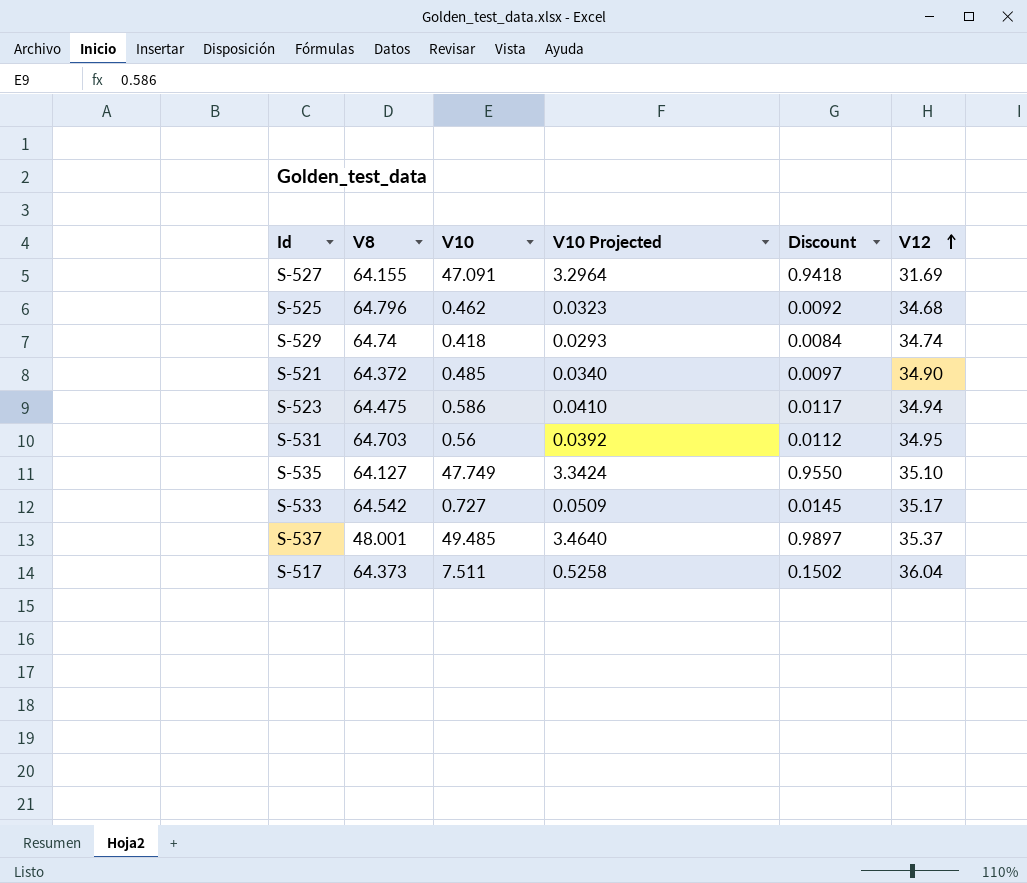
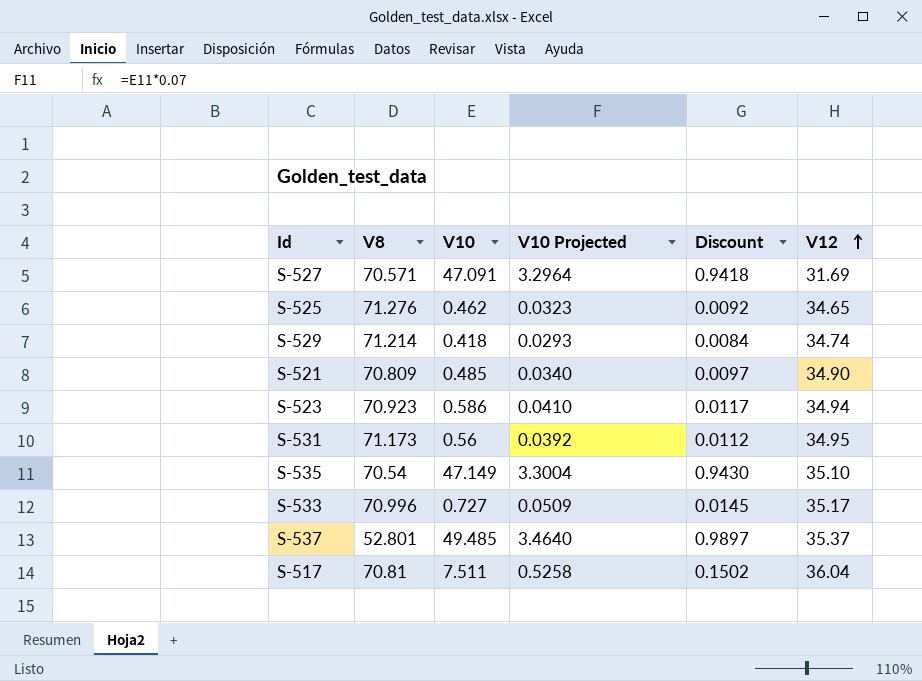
S-527 | V8: 64.155 -> 70.571
S-525 | V8: 64.796 -> 71.276
S-525 | V12: 34.68 -> 34.65
S-529 | V8: 64.74 -> 71.214
S-521 | V8: 64.372 -> 70.809
S-523 | V8: 64.475 -> 70.923
S-531 | V8: 64.703 -> 71.173
S-535 | V8: 64.127 -> 70.54
S-535 | V10: 47.749 -> 47.149
S-535 | V10 Projected: 3.3424 -> 3.3004
S-535 | Discount: 0.9550 -> 0.9430
S-533 | V8: 64.542 -> 70.996
S-537 | V8: 48.001 -> 52.801
S-517 | V8: 64.373 -> 70.81

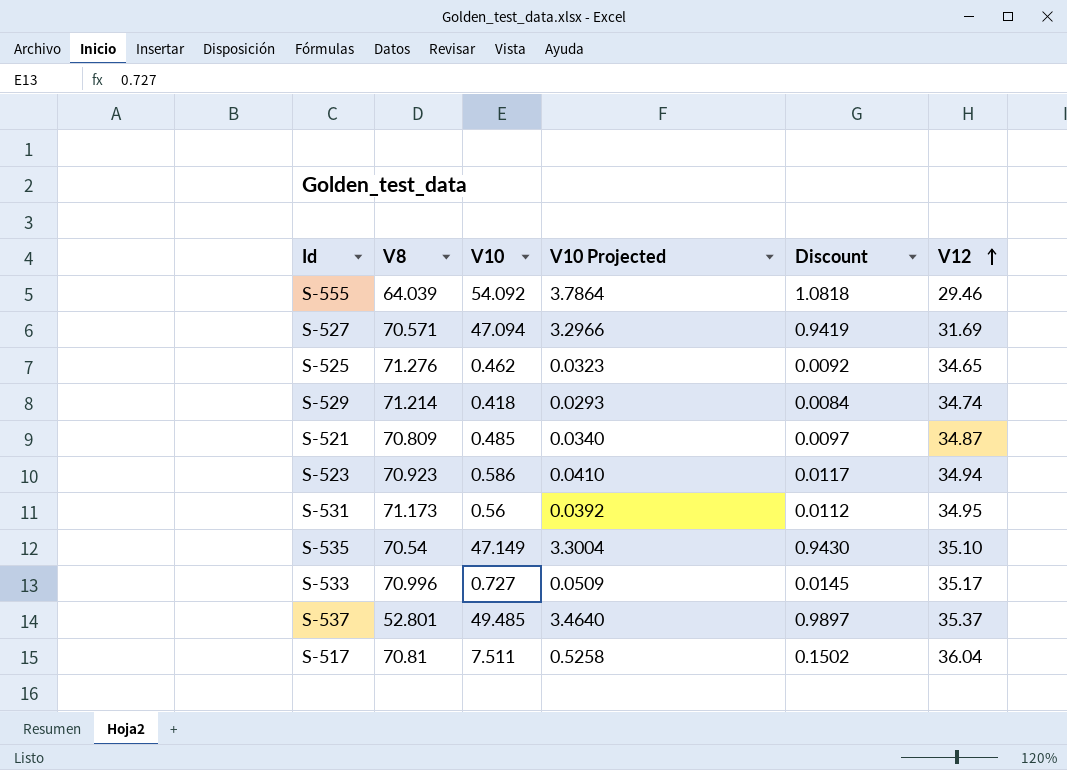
row S-555: none -> 64.039 | 54.092 | 3.7864 | 1.0818 | 29.46
S-527 | V10: 47.091 -> 47.094
S-527 | V10 Projected: 3.2964 -> 3.2966
S-527 | Discount: 0.9418 -> 0.9419
S-521 | V12: 34.90 -> 34.87

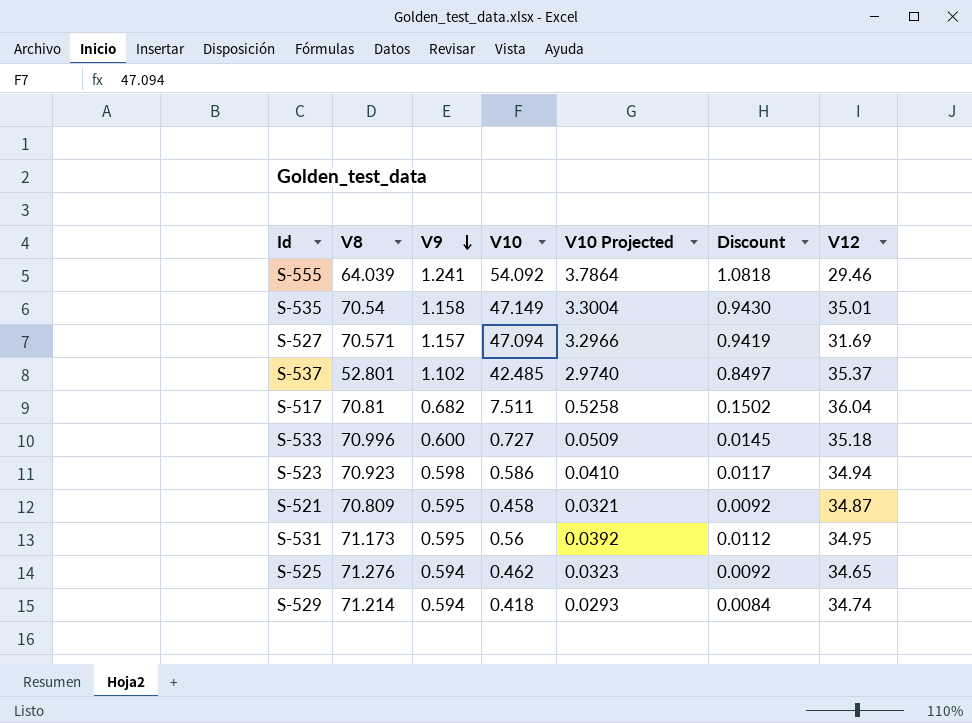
row order: V12 ascending -> V9 descending
column V9 | position: none -> 3
S-535 | V12: 35.10 -> 35.01
S-537 | V10: 49.485 -> 42.485
S-537 | V10 Projected: 3.4640 -> 2.9740
S-537 | Discount: 0.9897 -> 0.8497
S-533 | V12: 35.17 -> 35.18
S-521 | V10: 0.485 -> 0.458
S-521 | V10 Projected: 0.0340 -> 0.0321
S-521 | Discount: 0.0097 -> 0.0092

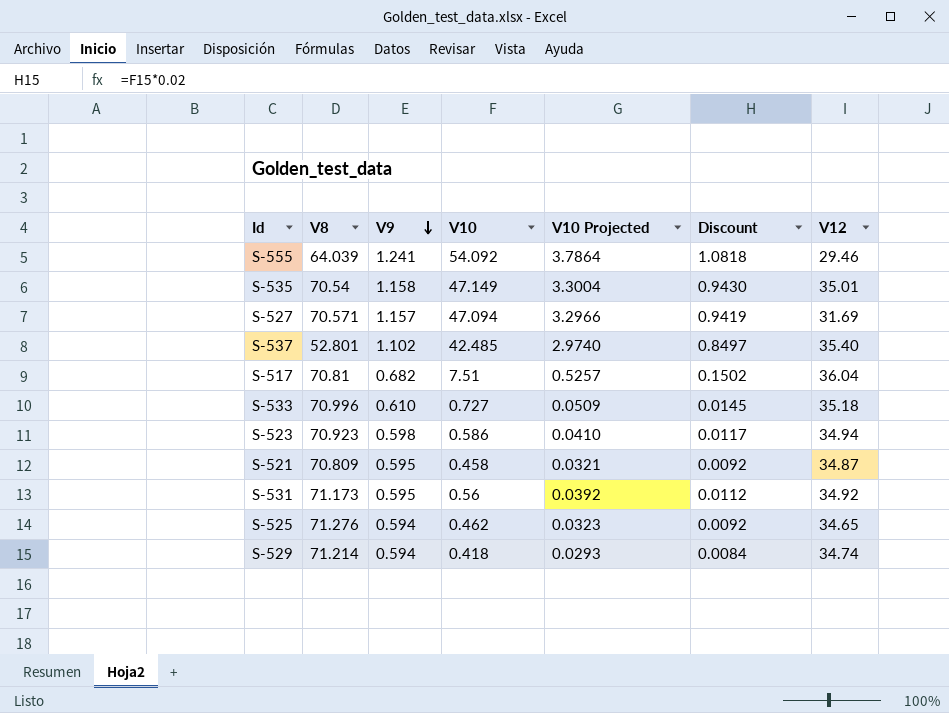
S-537 | V12: 35.37 -> 35.40
S-517 | V10: 7.511 -> 7.51
S-517 | V10 Projected: 0.5258 -> 0.5257
S-533 | V9: 0.600 -> 0.610
S-531 | V12: 34.95 -> 34.92

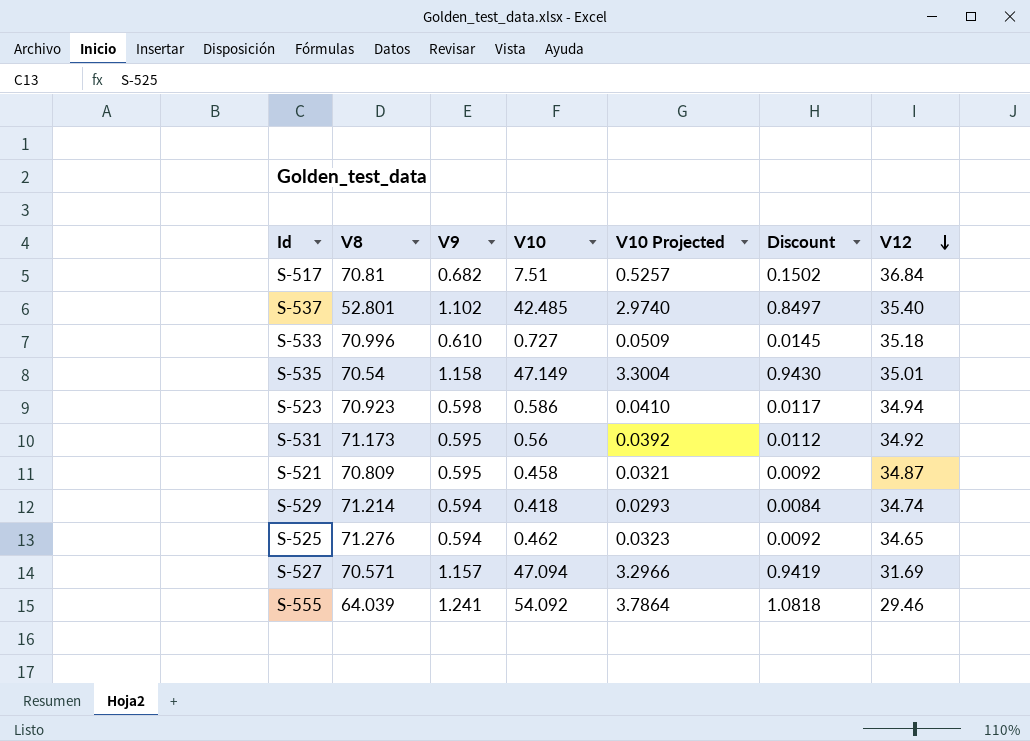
row order: V9 descending -> V12 descending
S-517 | V12: 36.04 -> 36.84

